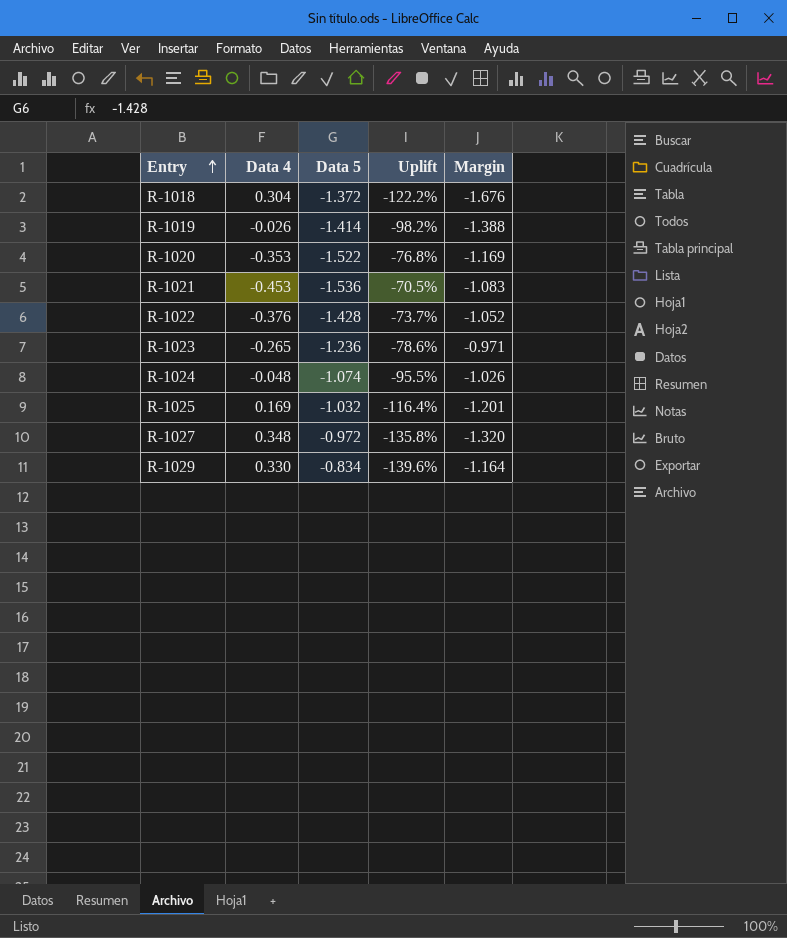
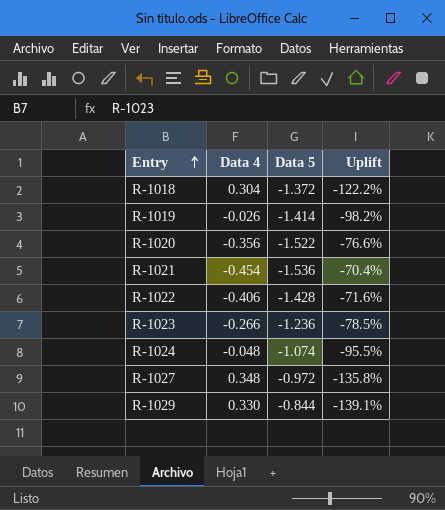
column Margin | formula: [Data 5] - [Data 4] -> none
row R-1025: 0.169 | -1.032 | -116.4% | -1.201 -> none
R-1020 | Data 4: -0.353 -> -0.356
R-1020 | Uplift: -76.8% -> -76.6%
R-1021 | Data 4: -0.453 -> -0.454
R-1021 | Uplift: -70.5% -> -70.4%
R-1022 | Data 4: -0.376 -> -0.406
R-1022 | Uplift: -73.7% -> -71.6%
R-1023 | Data 4: -0.265 -> -0.266
R-1023 | Uplift: -78.6% -> -78.5%
R-1029 | Data 5: -0.834 -> -0.844
R-1029 | Uplift: -139.6% -> -139.1%

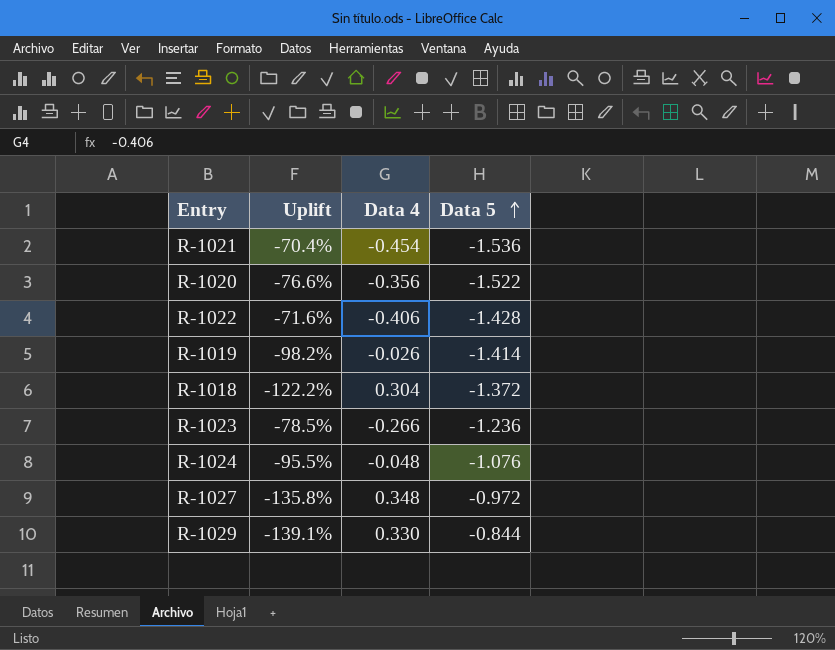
row order: Entry ascending -> Data 5 ascending
column Uplift | position: 4 -> 2
R-1024 | Data 5: -1.074 -> -1.076

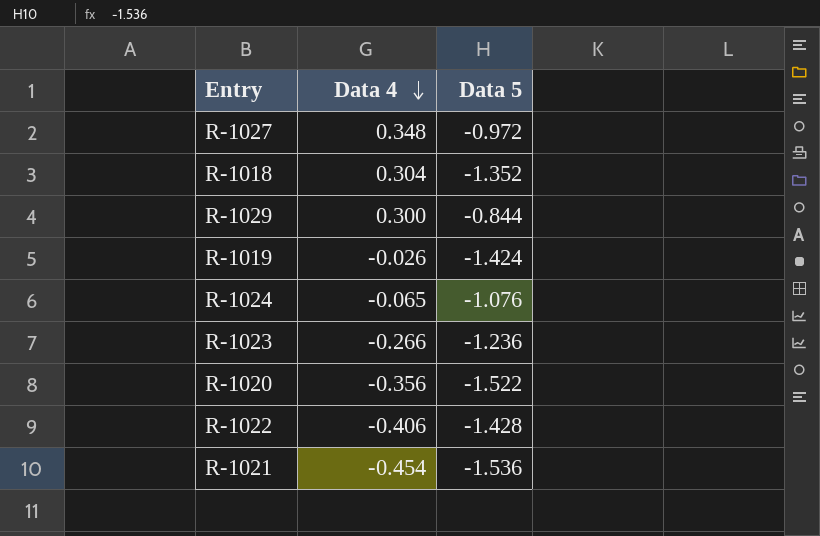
row order: Data 5 ascending -> Data 4 descending
column Uplift | formula: ([Data 4] - [Data 5]) / [Data 5] -> none
R-1018 | Data 5: -1.372 -> -1.352
R-1029 | Data 4: 0.330 -> 0.300
R-1019 | Data 5: -1.414 -> -1.424
R-1024 | Data 4: -0.048 -> -0.065

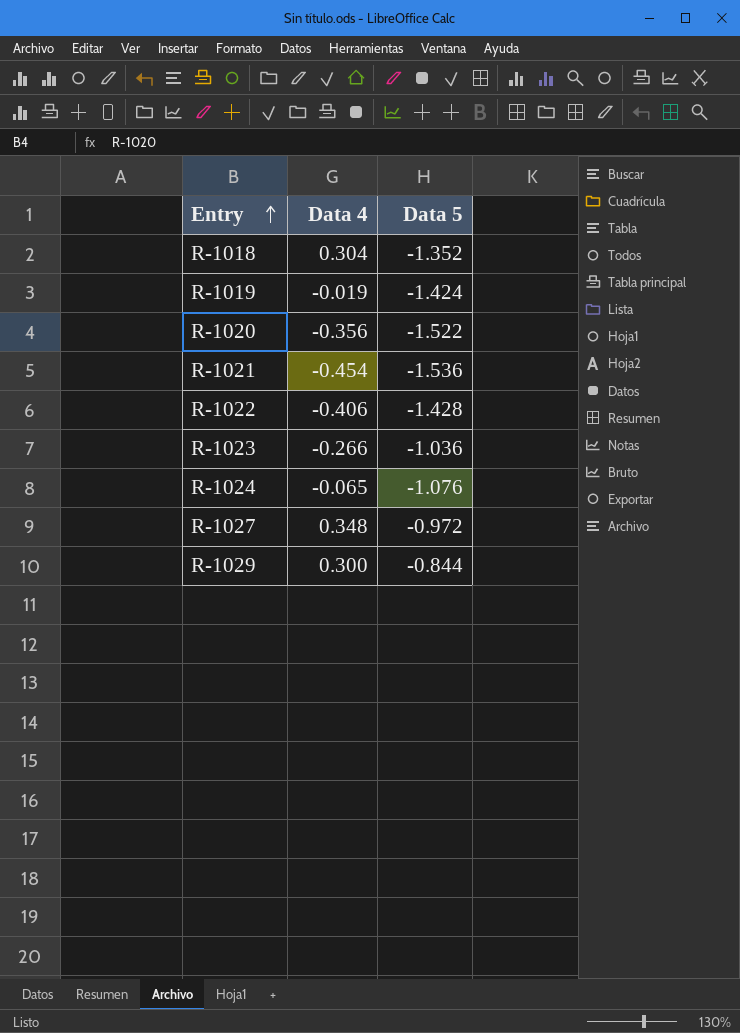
row order: Data 4 descending -> Entry ascending
R-1019 | Data 4: -0.026 -> -0.019
R-1023 | Data 5: -1.236 -> -1.036

